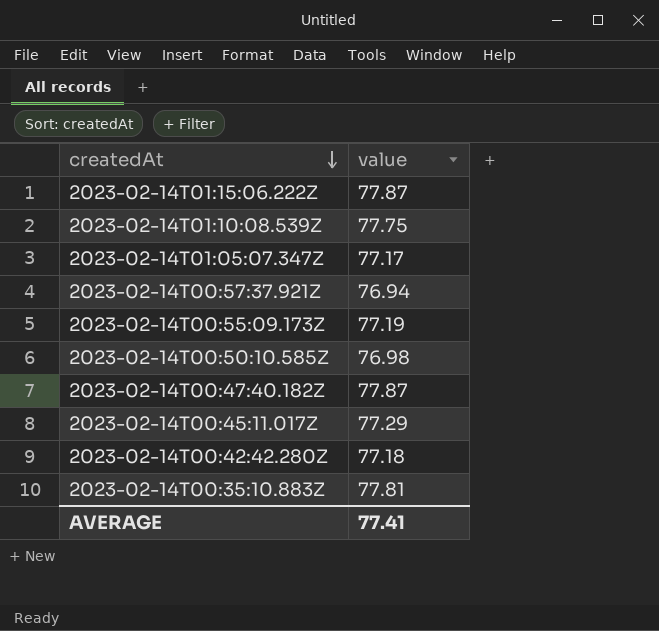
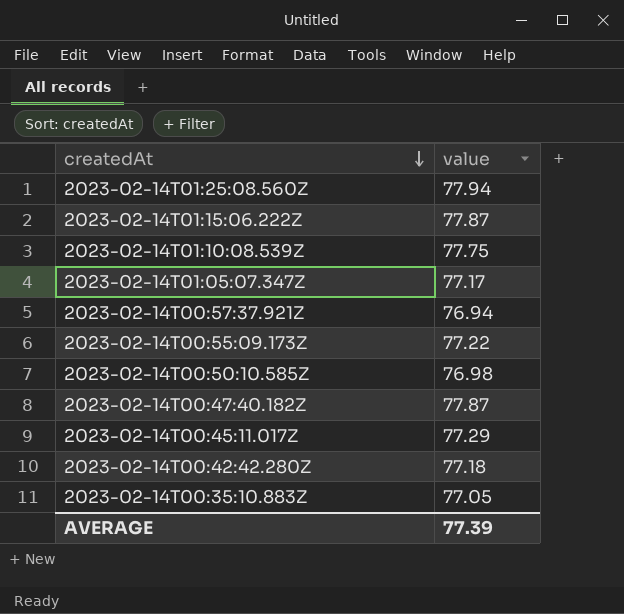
row 2023-02-14T01:25:08.560Z: none -> 77.94
2023-02-14T00:55:09.173Z | value: 77.19 -> 77.22
2023-02-14T00:35:10.883Z | value: 77.81 -> 77.05
AVERAGE | value: 77.41 -> 77.39

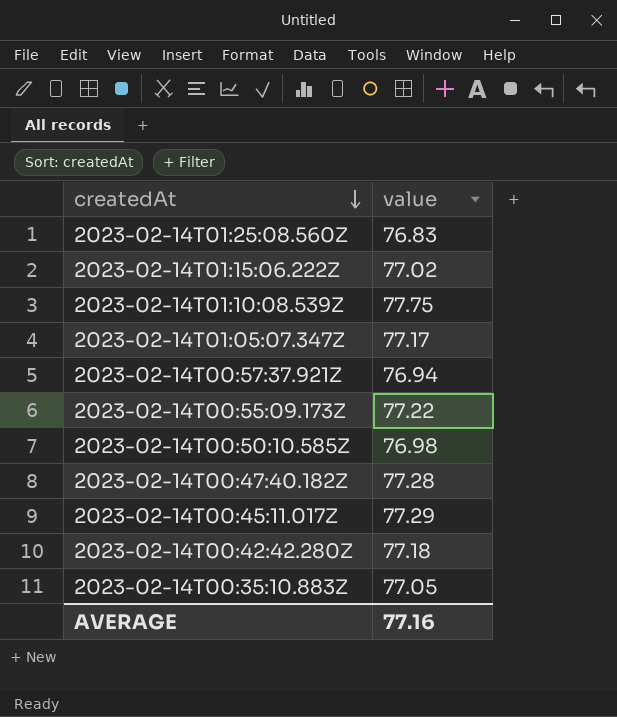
2023-02-14T01:25:08.560Z | value: 77.94 -> 76.83
2023-02-14T01:15:06.222Z | value: 77.87 -> 77.02
2023-02-14T00:47:40.182Z | value: 77.87 -> 77.28
AVERAGE | value: 77.39 -> 77.16

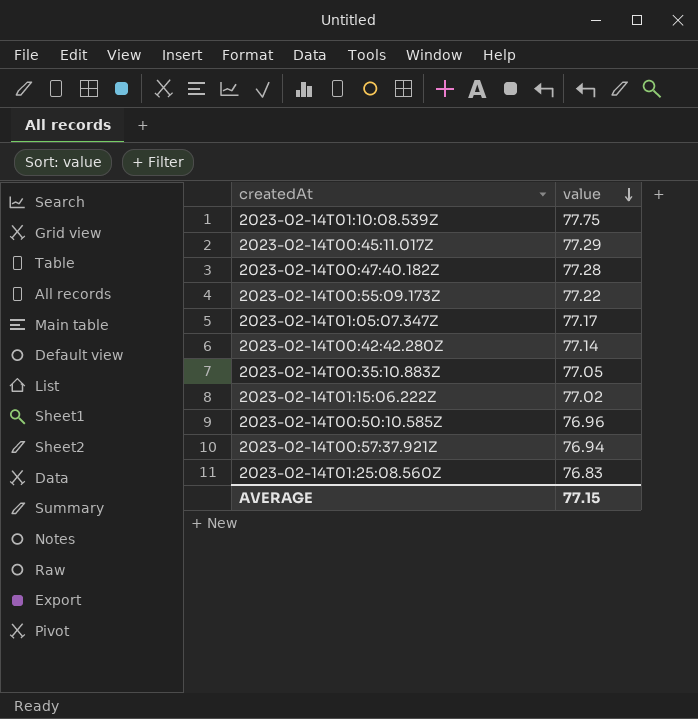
row order: createdAt descending -> value descending
2023-02-14T00:42:42.280Z | value: 77.18 -> 77.14
2023-02-14T00:50:10.585Z | value: 76.98 -> 76.96
AVERAGE | value: 77.16 -> 77.15

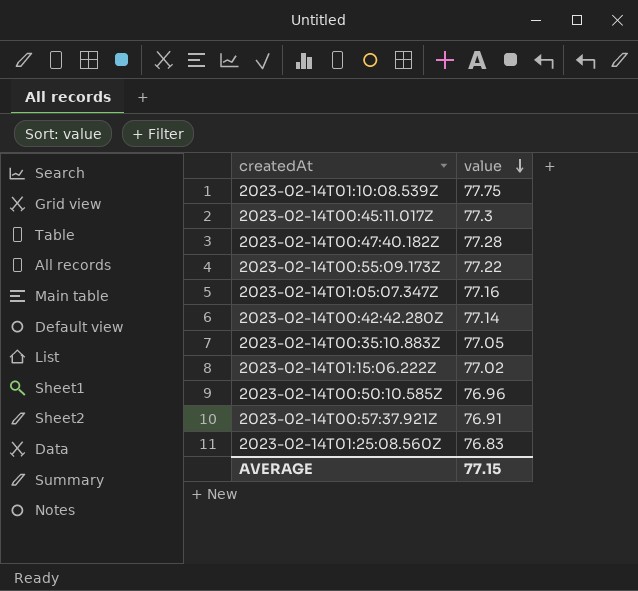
2023-02-14T00:45:11.017Z | value: 77.29 -> 77.3
2023-02-14T01:05:07.347Z | value: 77.17 -> 77.16
2023-02-14T00:57:37.921Z | value: 76.94 -> 76.91

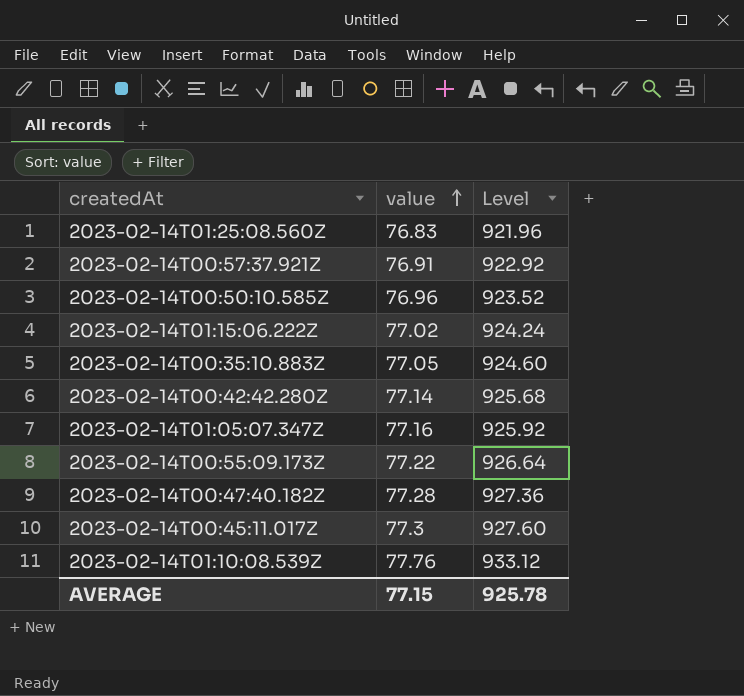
row order: value descending -> value ascending
column Level | formula: none -> [value] * 12
2023-02-14T01:10:08.539Z | value: 77.75 -> 77.76

